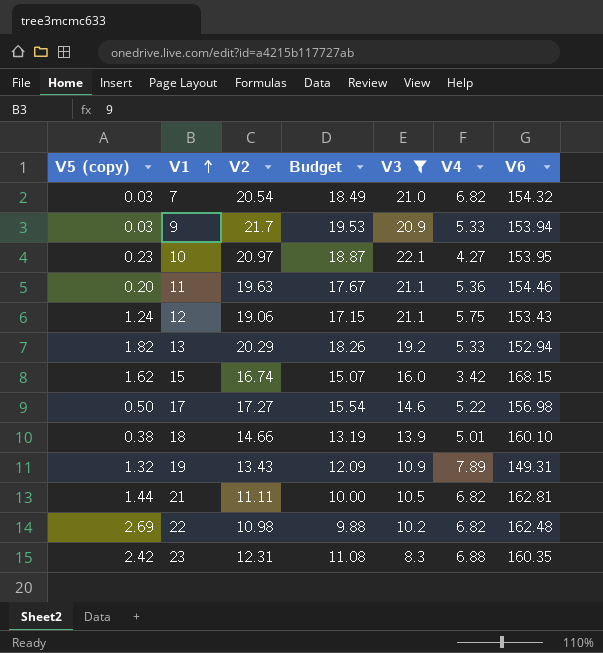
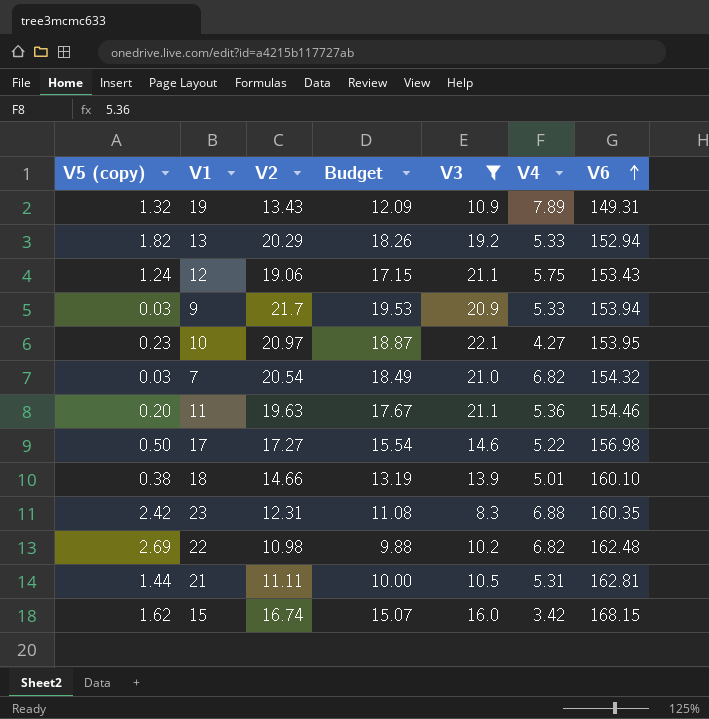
row order: V1 ascending -> V6 ascending
21 | V4: 6.82 -> 5.31

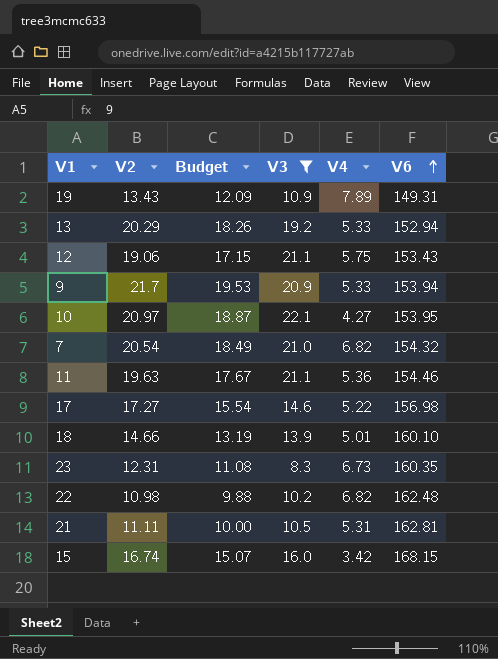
column V5 (copy) | position: 1 -> none
23 | V4: 6.88 -> 6.73

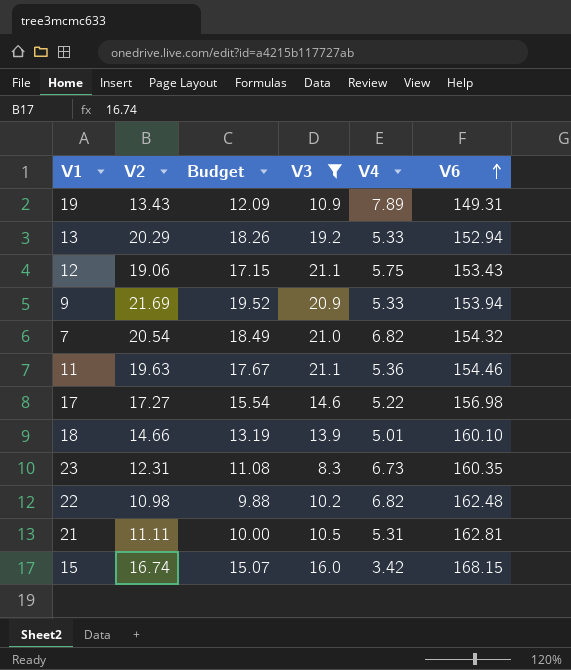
row 10: 20.97 | 18.87 | 22.1 | 4.27 | 153.95 -> none
9 | V2: 21.7 -> 21.69
9 | Budget: 19.53 -> 19.52

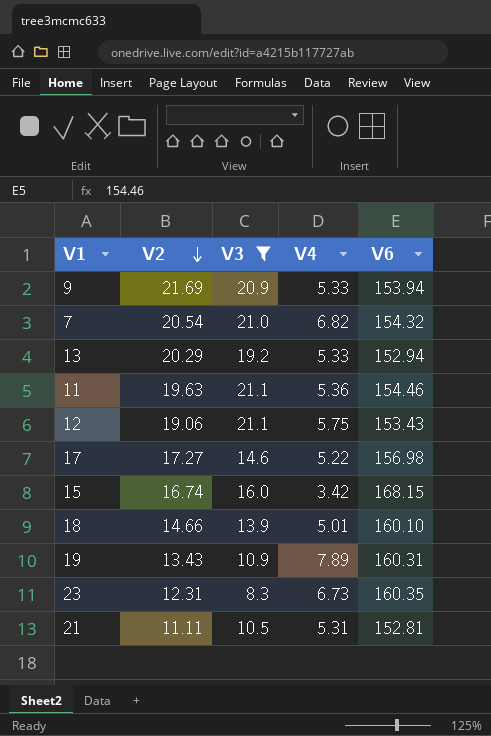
row order: V6 ascending -> V2 descending
column Budget | formula: [V2] * 0.9 -> none
row 22: 10.98 | 9.88 | 10.2 | 6.82 | 162.48 -> none
19 | V6: 149.31 -> 160.31
21 | V6: 162.81 -> 152.81

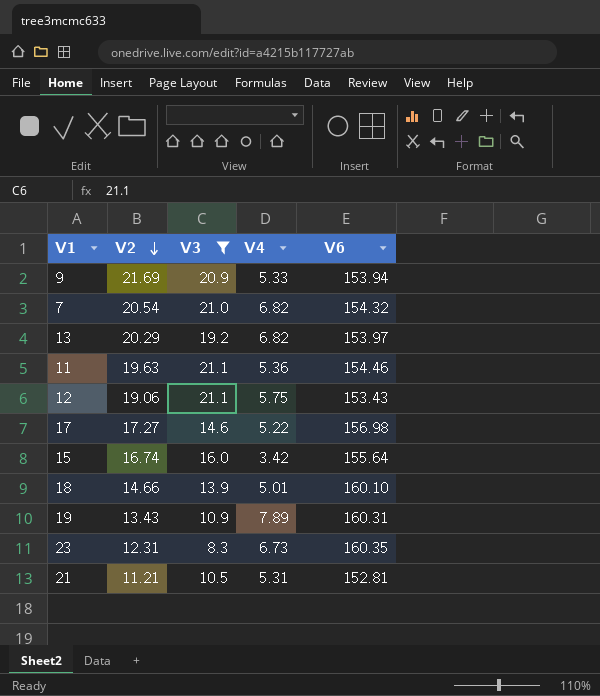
13 | V4: 5.33 -> 6.82
13 | V6: 152.94 -> 153.97
15 | V6: 168.15 -> 155.64
21 | V2: 11.11 -> 11.21

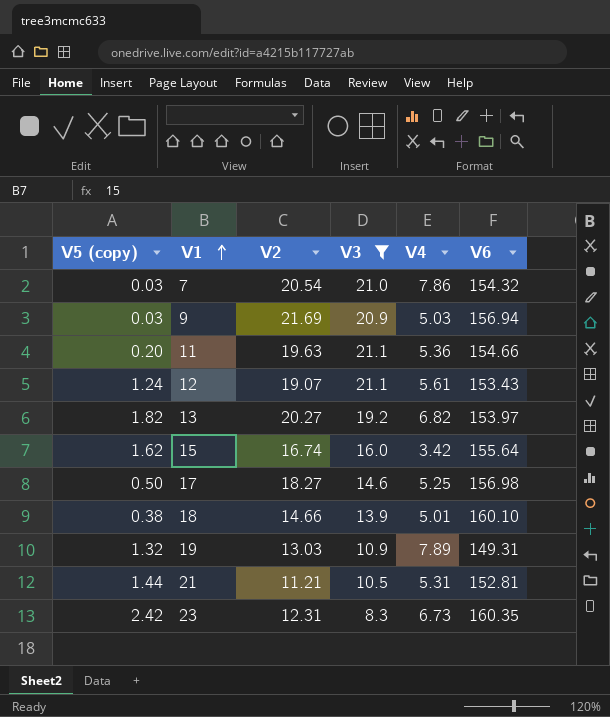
row order: V2 descending -> V1 ascending
column V5 (copy) | position: none -> 1
7 | V4: 6.82 -> 7.86
9 | V4: 5.33 -> 5.03
9 | V6: 153.94 -> 156.94
11 | V6: 154.46 -> 154.66
12 | V2: 19.06 -> 19.07
12 | V4: 5.75 -> 5.61
13 | V2: 20.29 -> 20.27
17 | V2: 17.27 -> 18.27
17 | V4: 5.22 -> 5.25
19 | V2: 13.43 -> 13.03
19 | V6: 160.31 -> 149.31

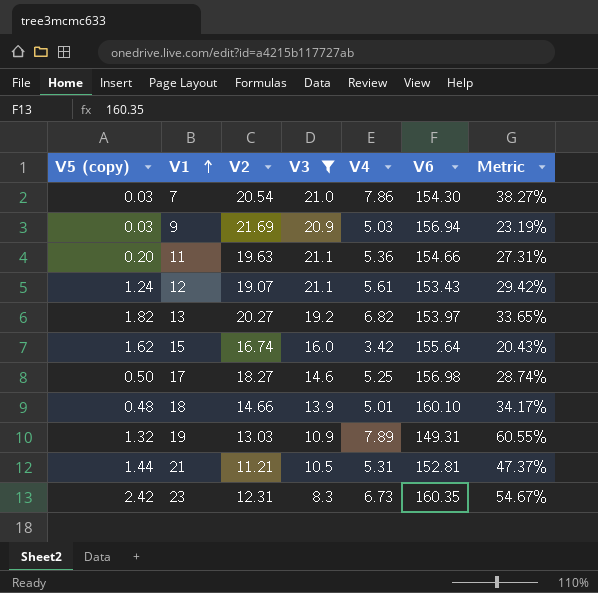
column Metric | formula: none -> [V4] / [V2]
7 | V6: 154.32 -> 154.30
18 | V5 (copy): 0.38 -> 0.48

